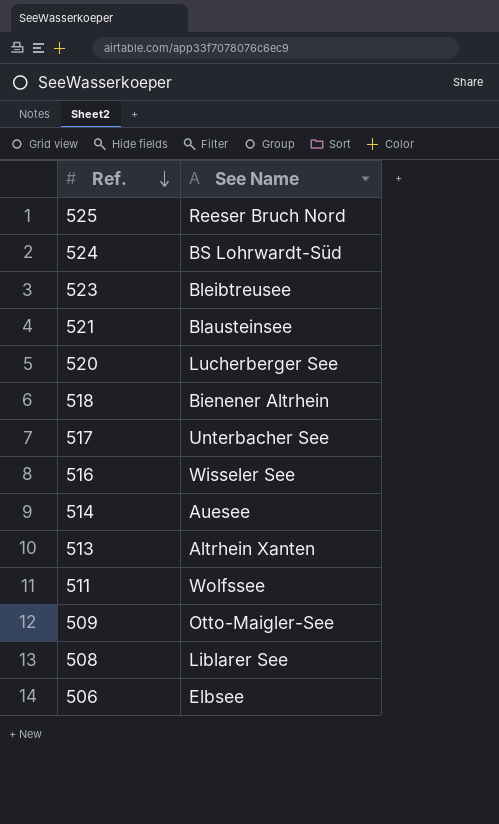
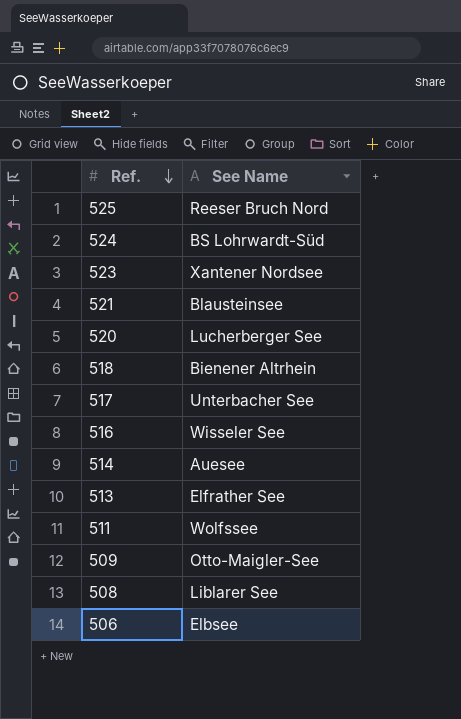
523 | See Name: Bleibtreusee -> Xantener Nordsee
513 | See Name: Altrhein Xanten -> Elfrather See

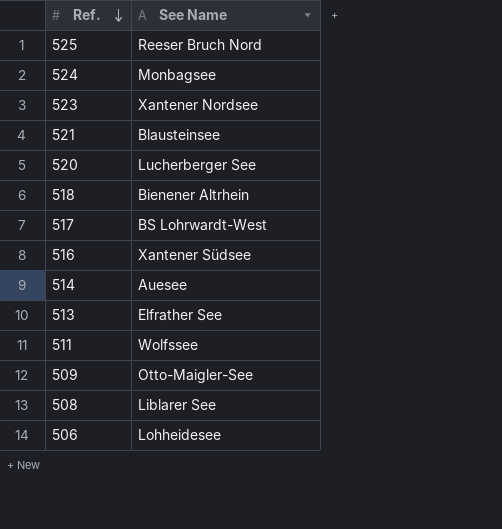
524 | See Name: BS Lohrwardt-Süd -> Monbagsee
517 | See Name: Unterbacher See -> BS Lohrwardt-West
516 | See Name: Wisseler See -> Xantener Südsee
506 | See Name: Elbsee -> Lohheidesee

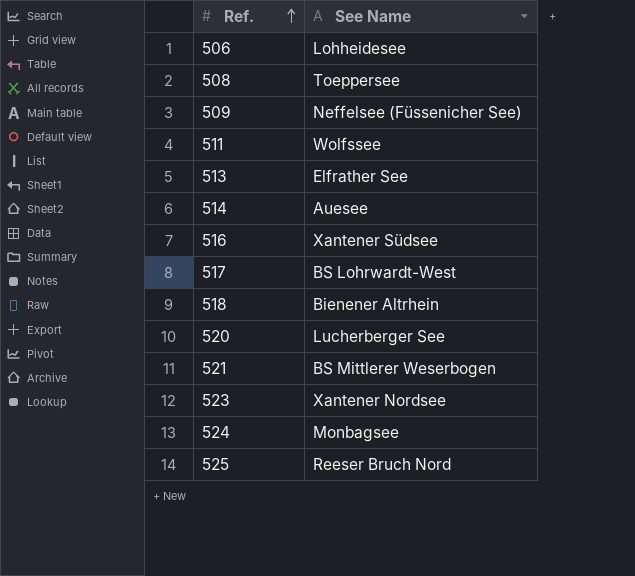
row order: Ref. descending -> Ref. ascending
508 | See Name: Liblarer See -> Toeppersee
509 | See Name: Otto-Maigler-See -> Neffelsee (Füssenicher See)
521 | See Name: Blausteinsee -> BS Mittlerer Weserbogen

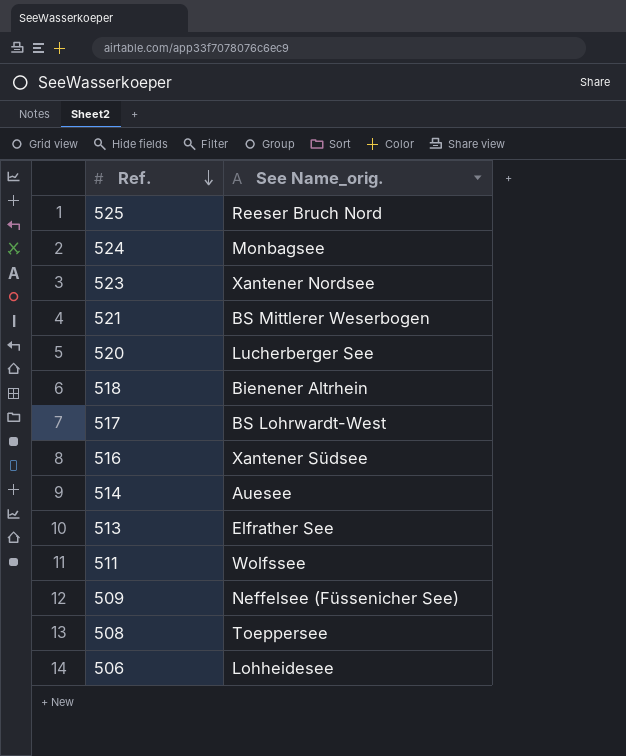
row order: Ref. ascending -> Ref. descending
column name: See Name -> See Name_orig.

